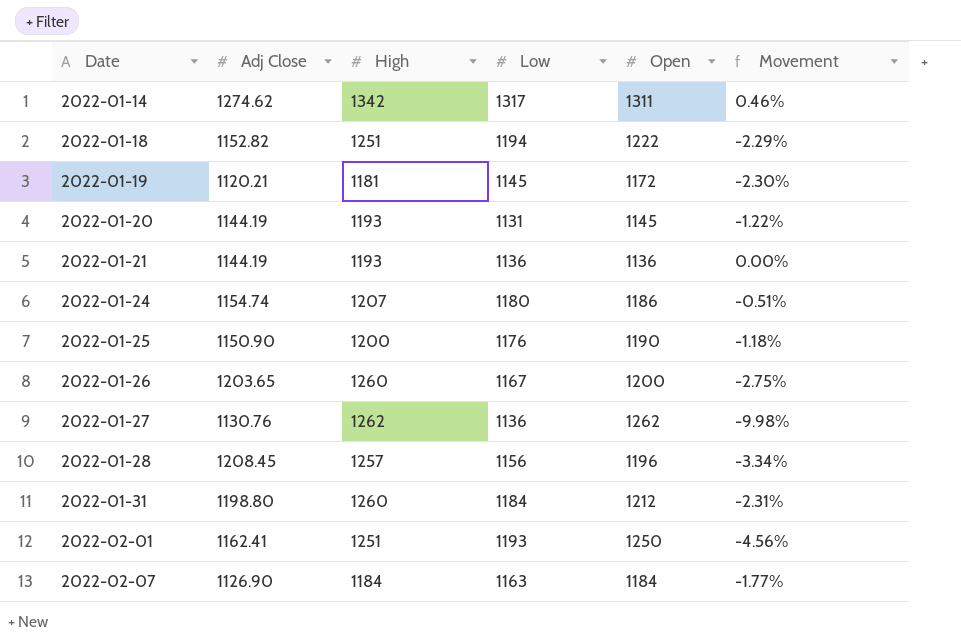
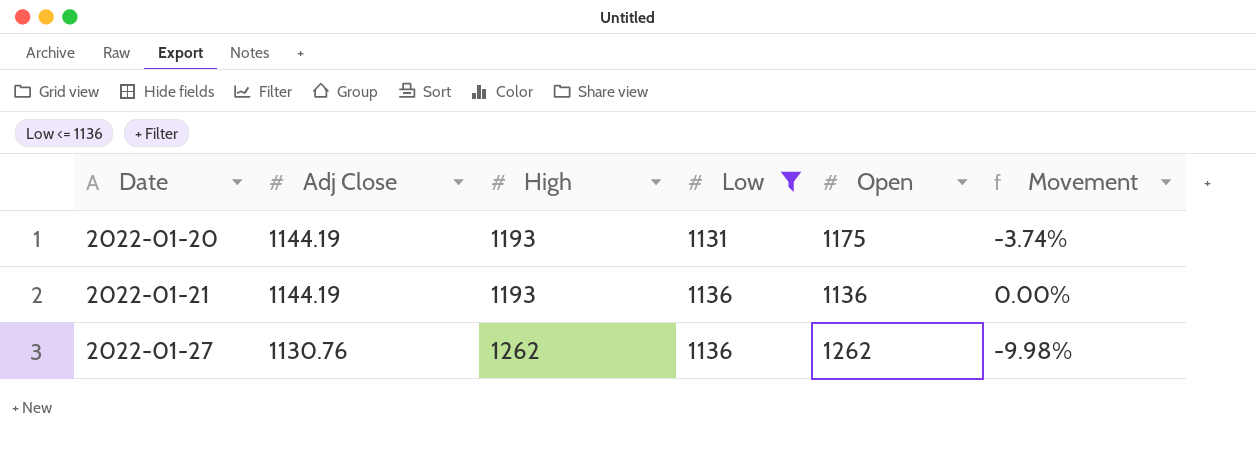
filter: none -> Low <= 1136
2022-01-20 | Open: 1145 -> 1175
2022-01-20 | Movement: -1.22% -> -3.74%

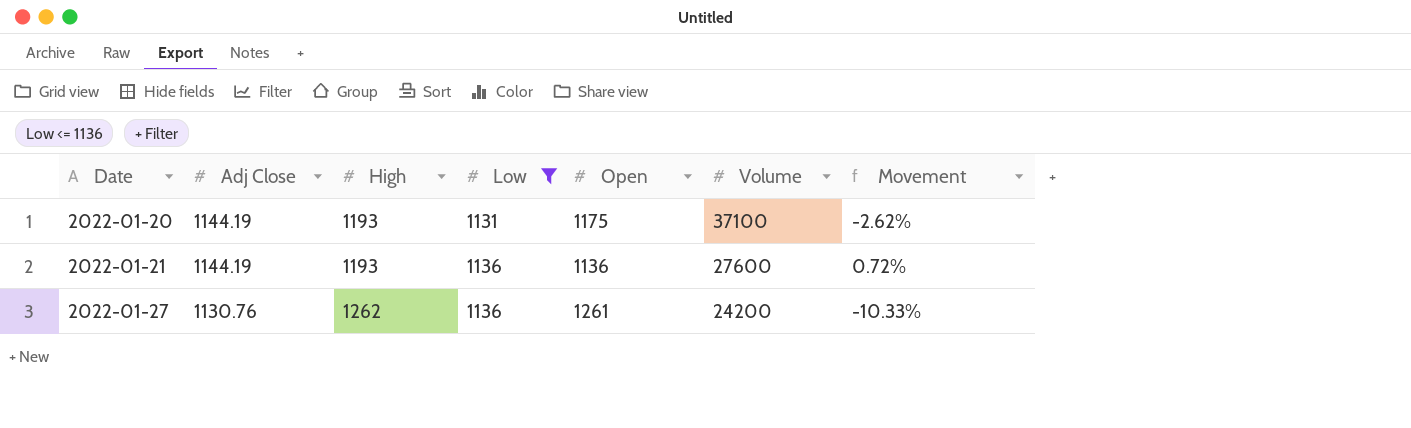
column Volume | position: none -> 6
column Movement | formula: ([Low] - [Open]) / [Open] -> ([Adj Close] - [Open]) / [Open]
2022-01-27 | Open: 1262 -> 1261

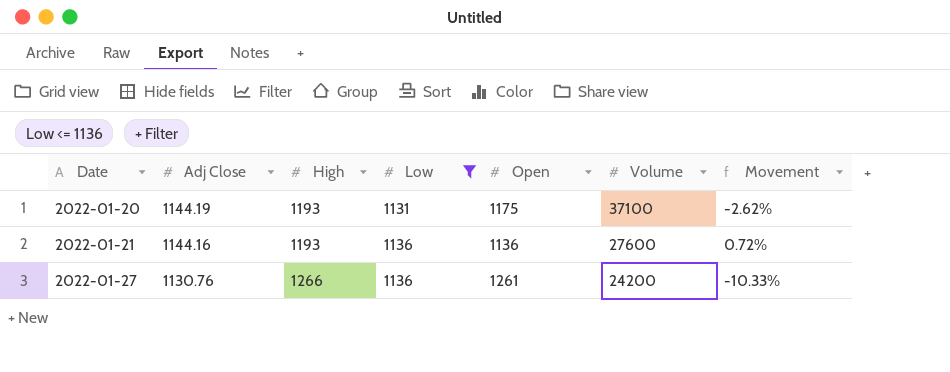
2022-01-21 | Adj Close: 1144.19 -> 1144.16
2022-01-27 | High: 1262 -> 1266

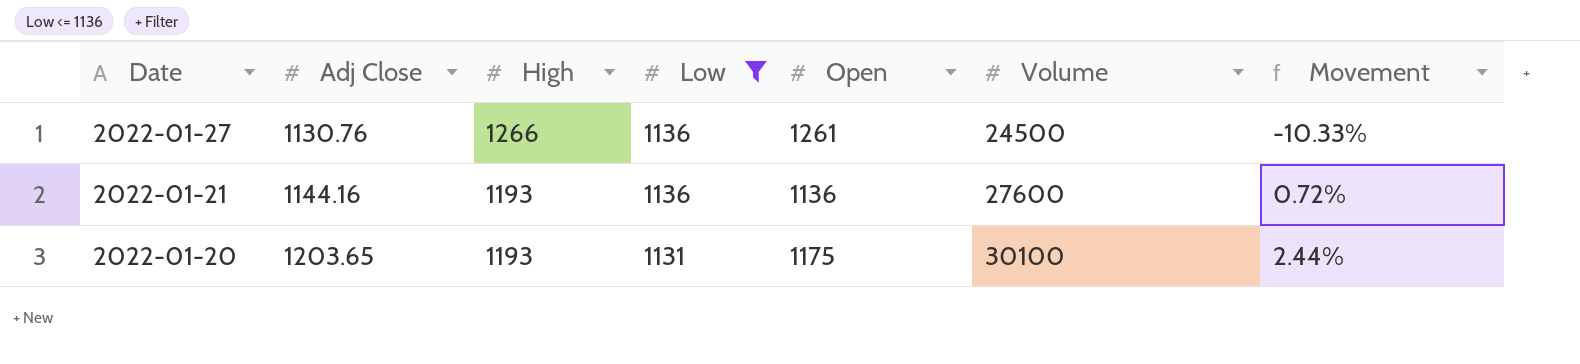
row order: Date ascending -> Date descending
2022-01-27 | Volume: 24200 -> 24500
2022-01-20 | Adj Close: 1144.19 -> 1203.65
2022-01-20 | Volume: 37100 -> 30100
2022-01-20 | Movement: -2.62% -> 2.44%

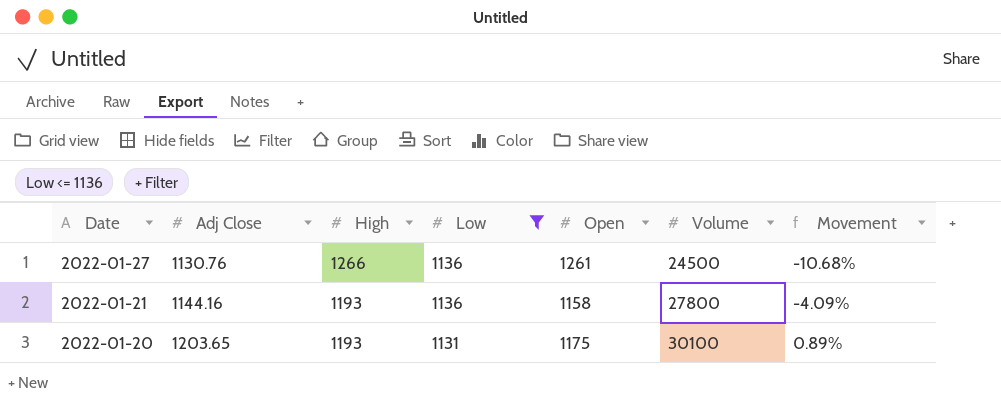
column Movement | formula: ([Adj Close] - [Open]) / [Open] -> ([Adj Close] - [High]) / [High]
2022-01-21 | Open: 1136 -> 1158
2022-01-21 | Volume: 27600 -> 27800

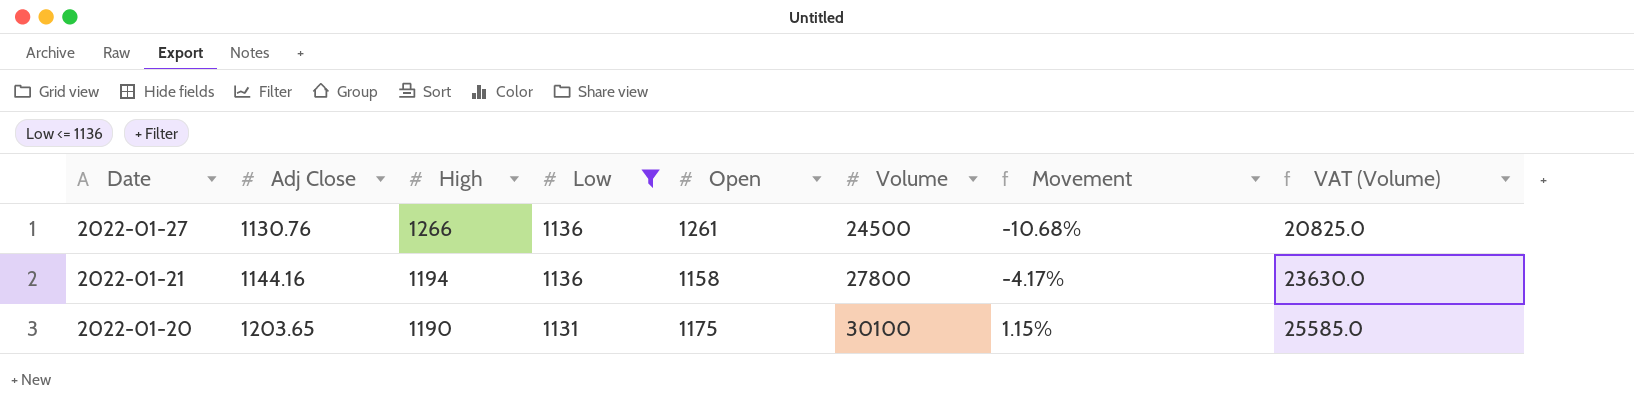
column VAT (Volume) | formula: none -> [Volume] * 0.85
2022-01-21 | High: 1193 -> 1194
2022-01-21 | Movement: -4.09% -> -4.17%
2022-01-20 | High: 1193 -> 1190
2022-01-20 | Movement: 0.89% -> 1.15%

